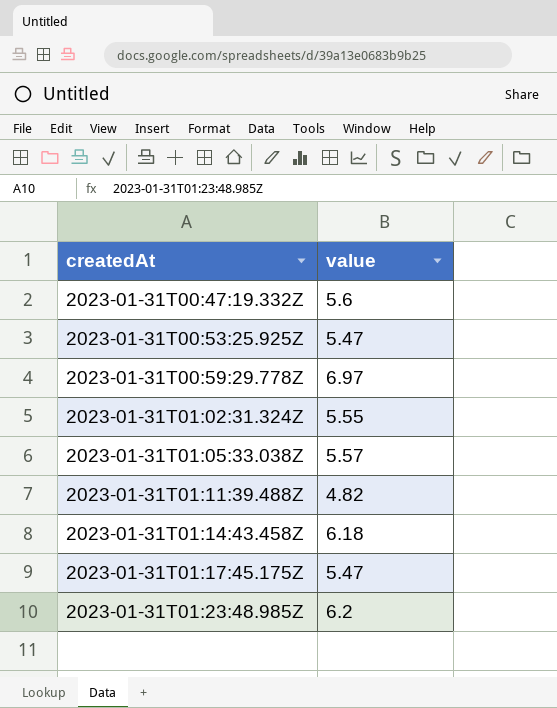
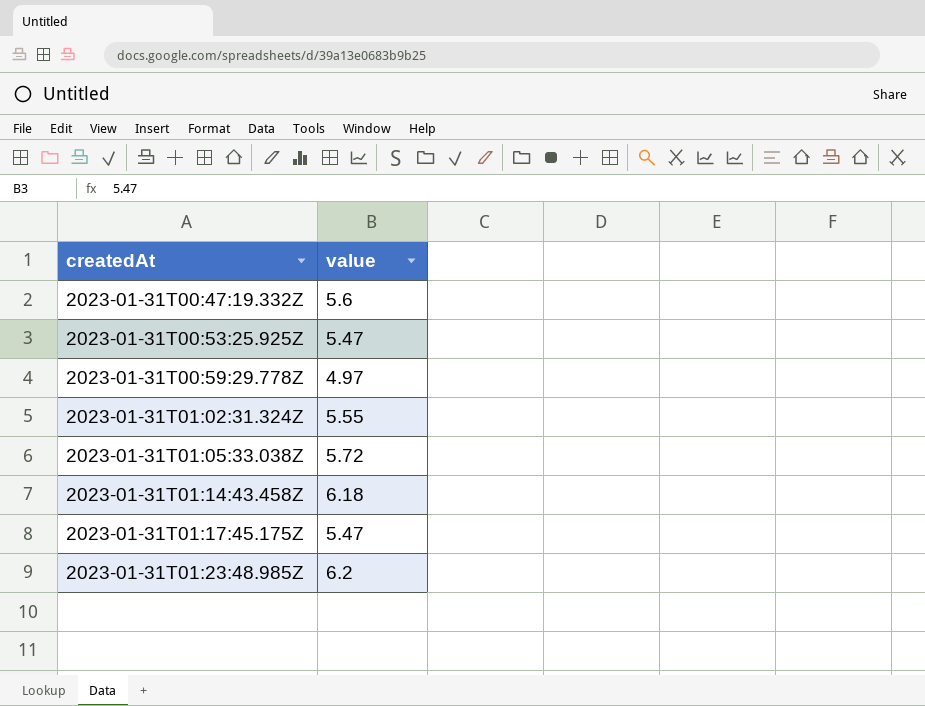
row 2023-01-31T01:11:39.488Z: 4.82 -> none
2023-01-31T00:59:29.778Z | value: 6.97 -> 4.97
2023-01-31T01:05:33.038Z | value: 5.57 -> 5.72

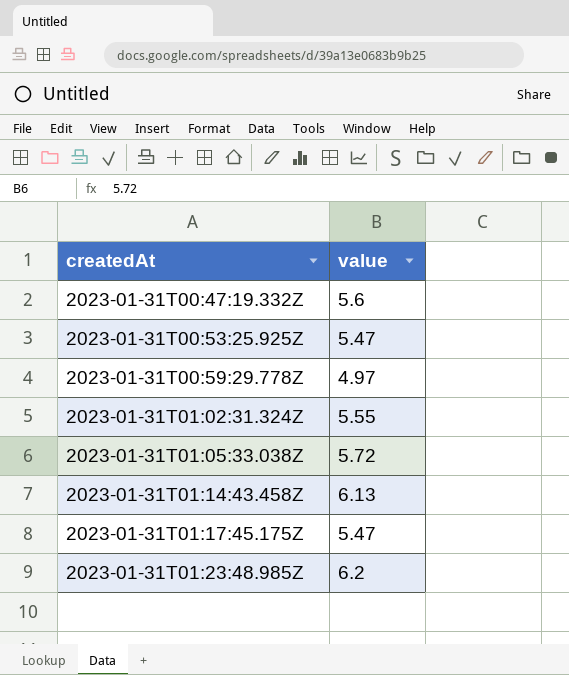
2023-01-31T01:14:43.458Z | value: 6.18 -> 6.13

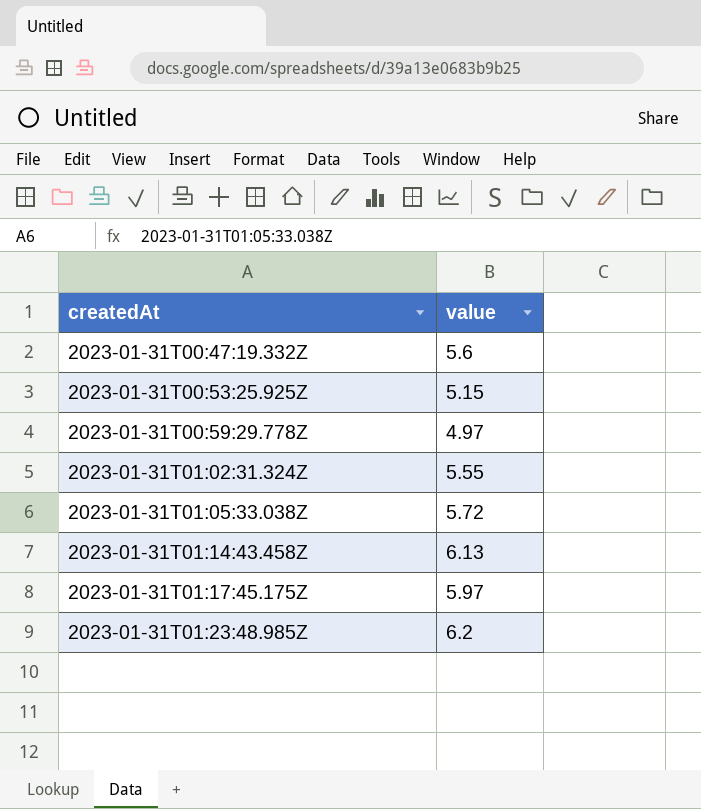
2023-01-31T00:53:25.925Z | value: 5.47 -> 5.15
2023-01-31T01:17:45.175Z | value: 5.47 -> 5.97

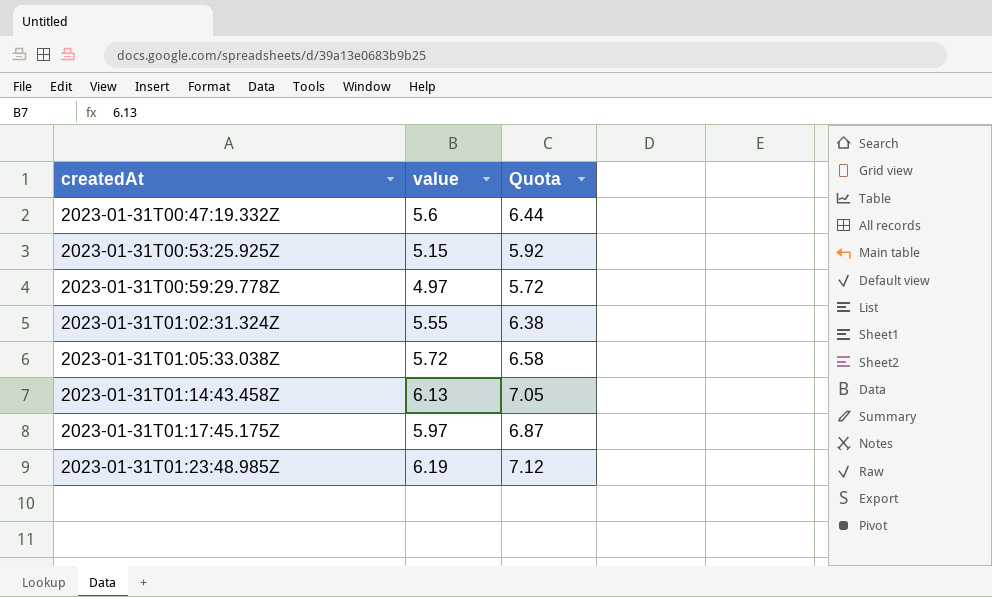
column Quota | formula: none -> [value] * 1.15
2023-01-31T01:23:48.985Z | value: 6.2 -> 6.19

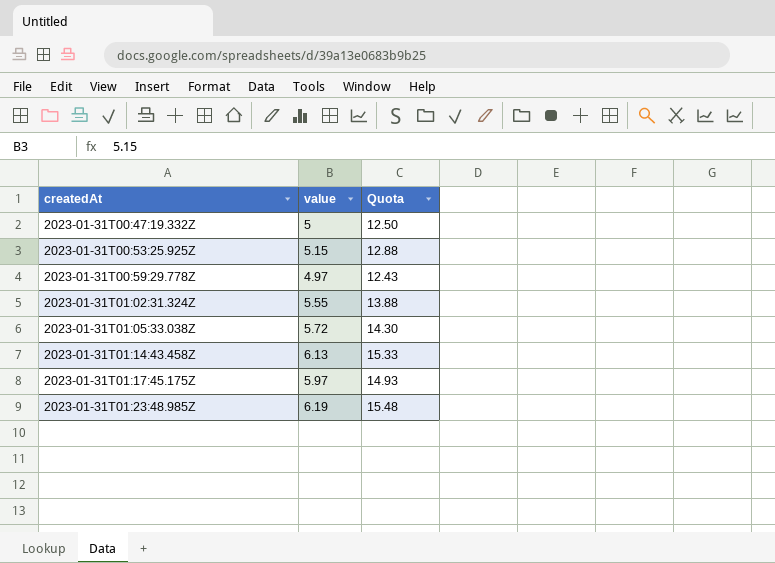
column Quota | formula: [value] * 1.15 -> [value] * 2.5
2023-01-31T00:47:19.332Z | value: 5.6 -> 5

